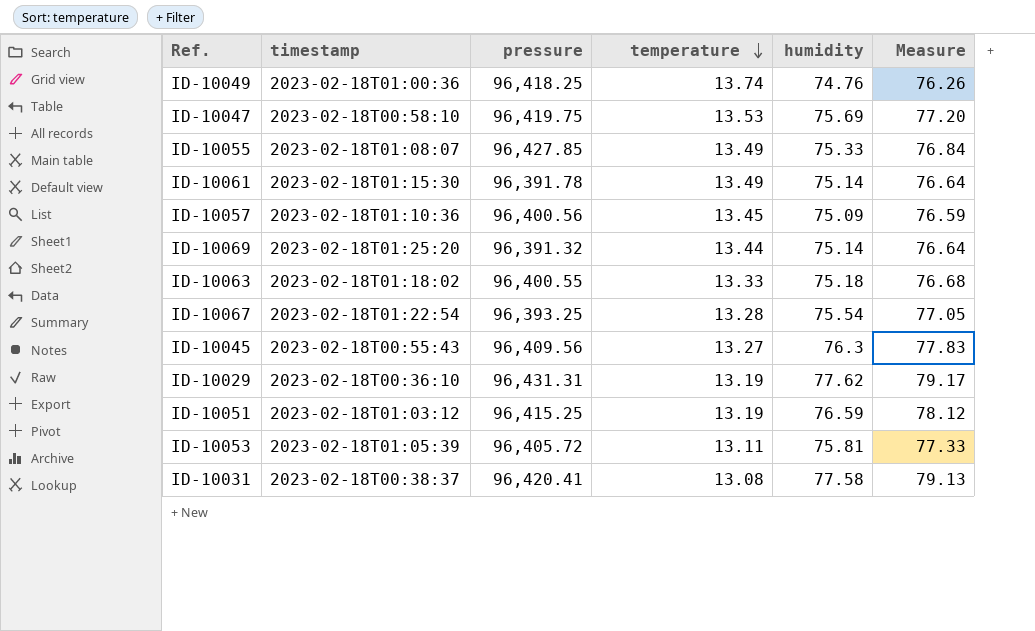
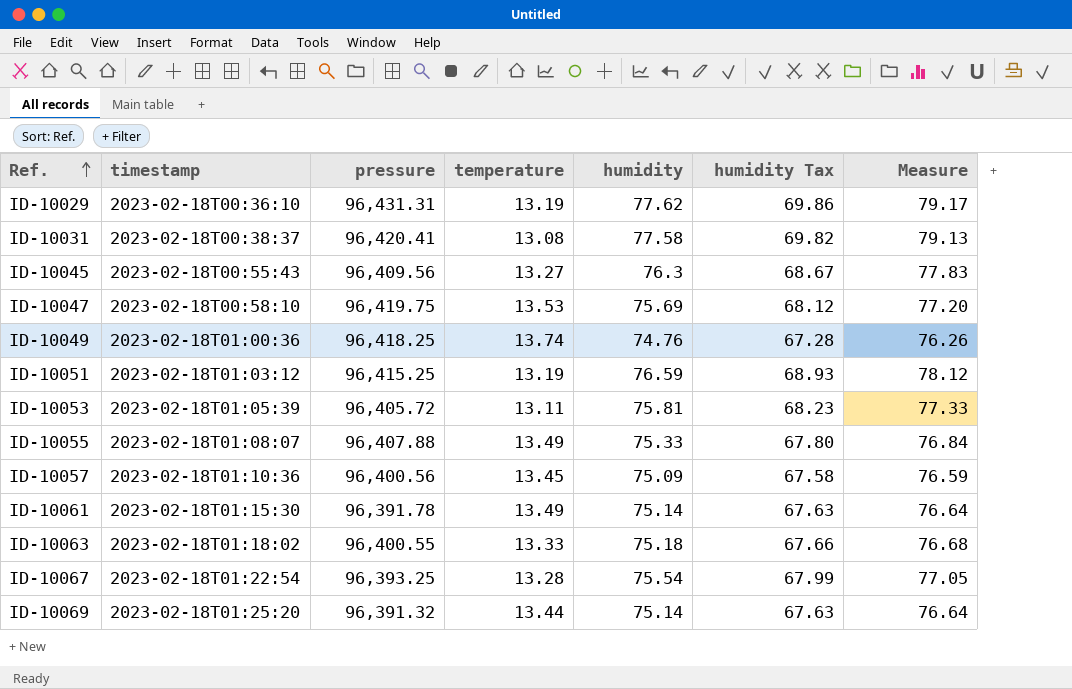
row order: temperature descending -> Ref. ascending
column humidity Tax | formula: none -> [humidity] * 0.9
ID-10055 | pressure: 96,427.85 -> 96,407.88

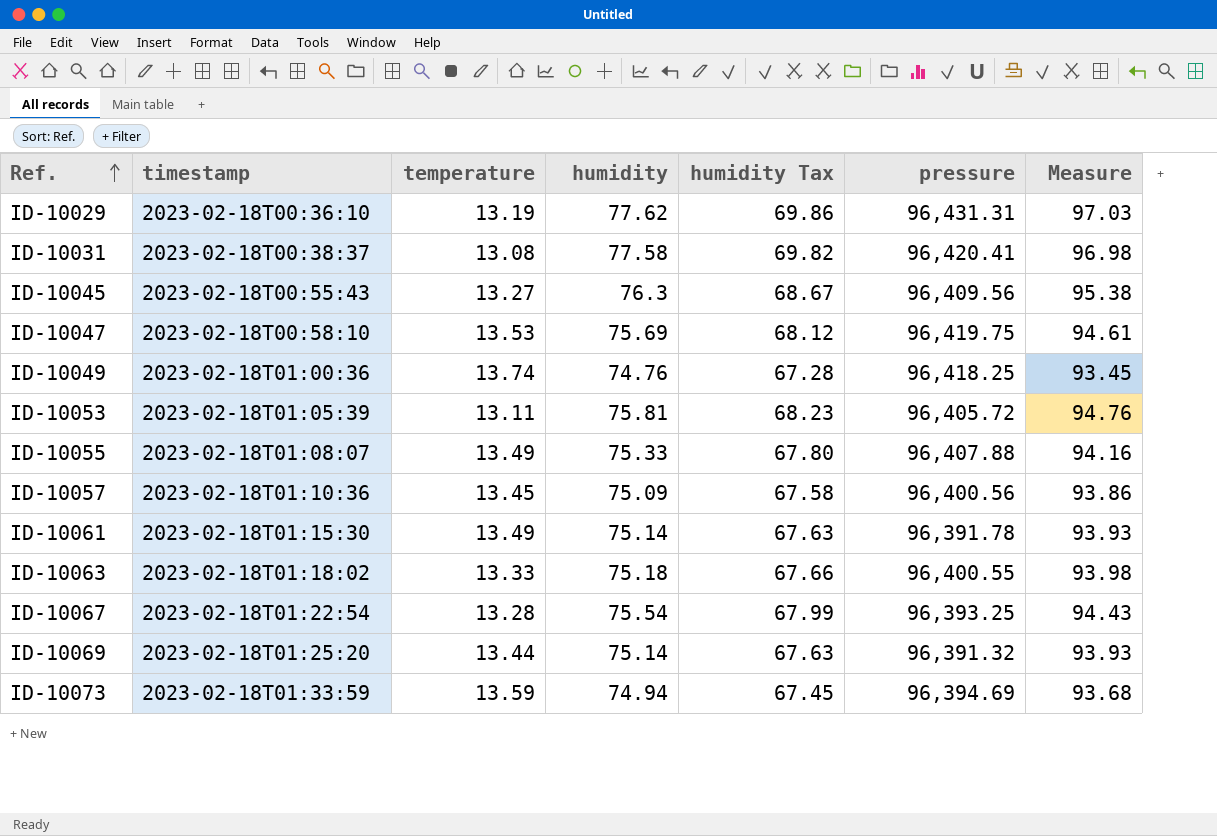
column pressure | position: 3 -> 6
column Measure | formula: [humidity] * 1.02 -> [humidity] * 1.25
row ID-10051: 2023-02-18T01:03:12 | 96,415.25 | 13.19 | 76.59 | 68.93 | 78.12 -> none
row ID-10073: none -> 2023-02-18T01:33:59 | 13.59 | 74.94 | 67.45 | 96,394.69 | 93.68

